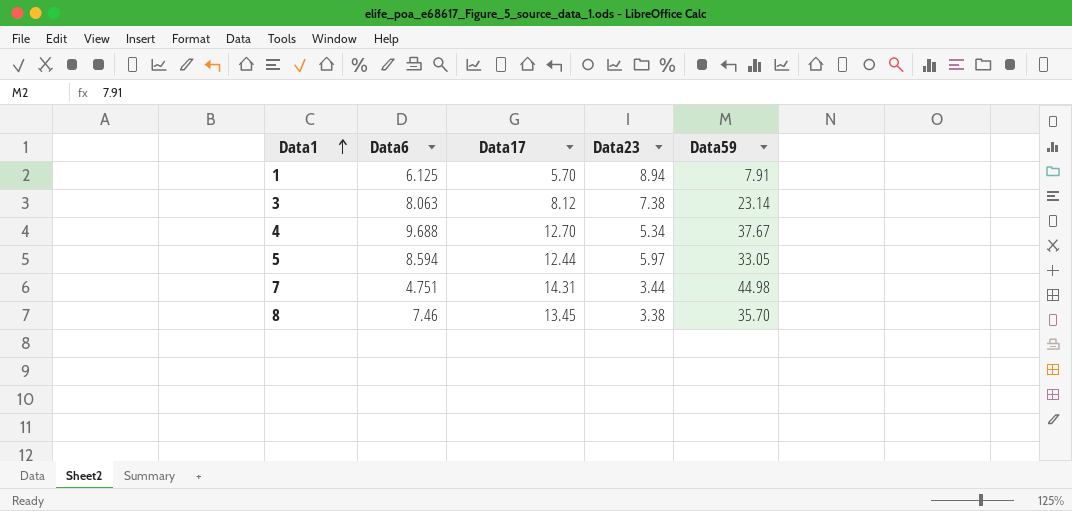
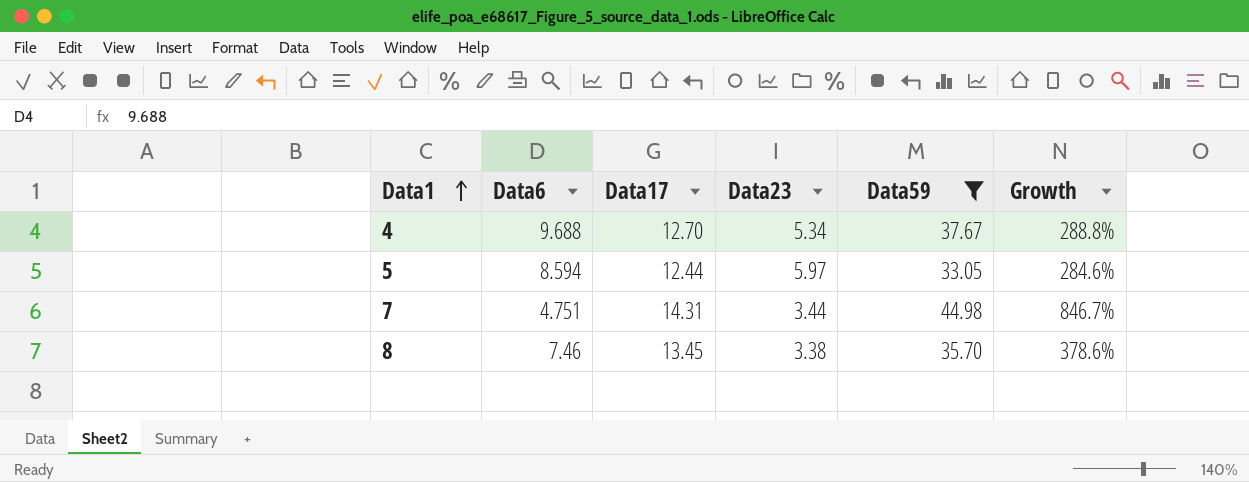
filter: none -> Data59 >= 33.05
column Growth | formula: none -> ([Data59] - [Data6]) / [Data6]

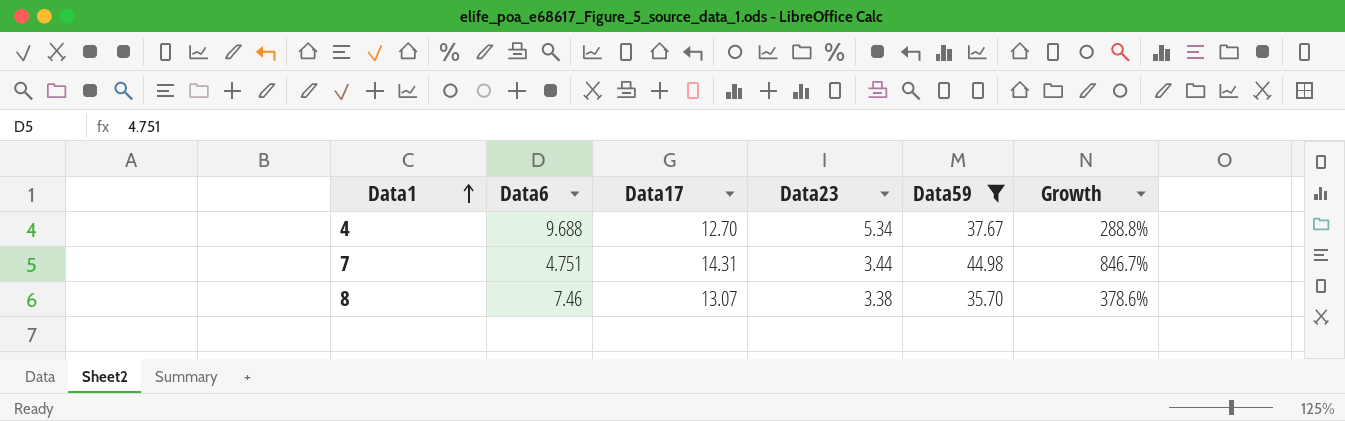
row 5: 8.594 | 12.44 | 5.97 | 33.05 | 284.6% -> none
8 | Data17: 13.45 -> 13.07

